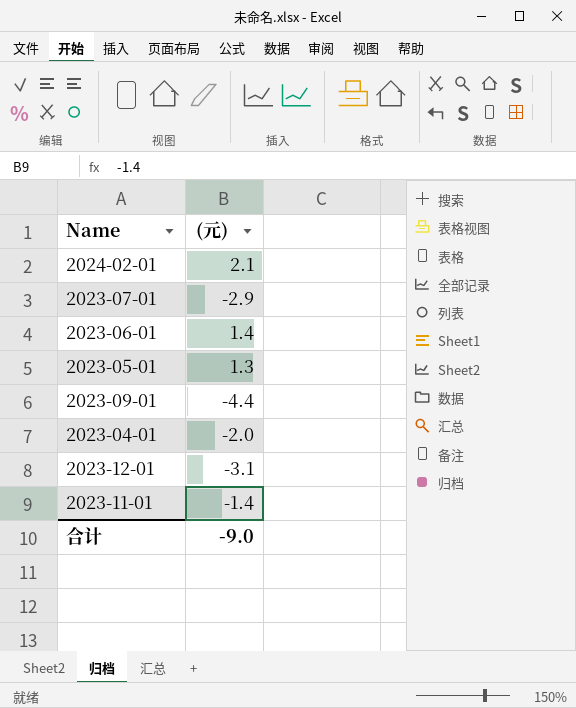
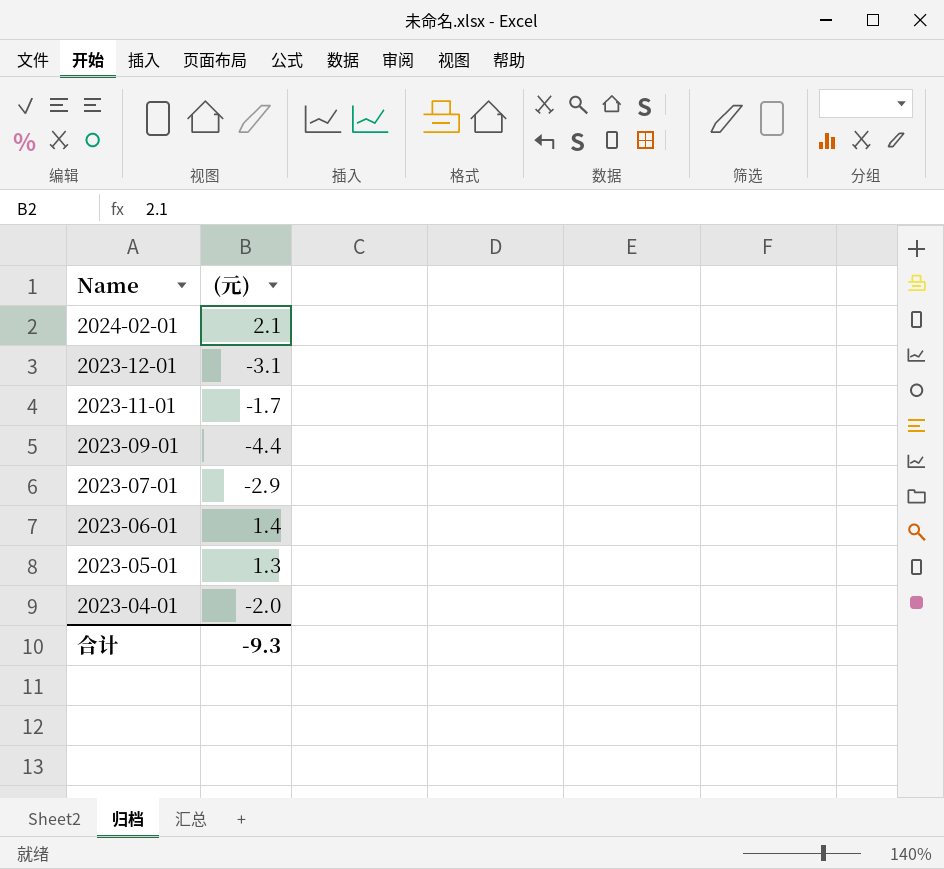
row order: none -> Name descending
2023-11-01 | (元): -1.4 -> -1.7
合计 | (元): -9.0 -> -9.3

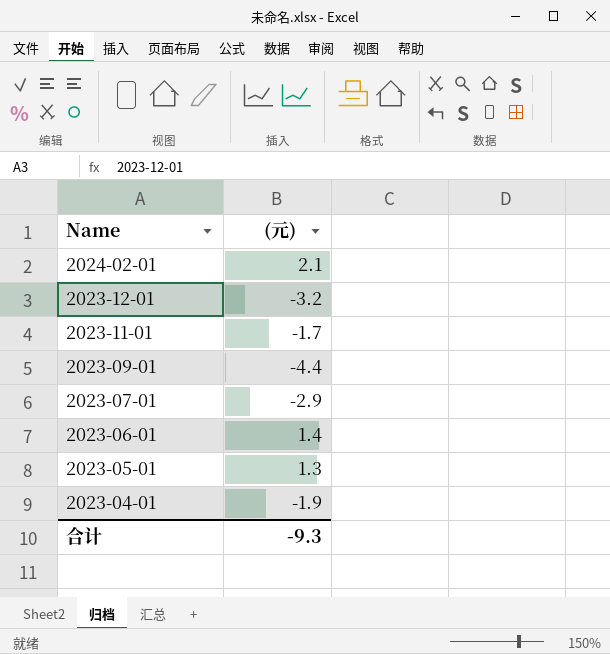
2023-12-01 | (元): -3.1 -> -3.2
2023-04-01 | (元): -2.0 -> -1.9

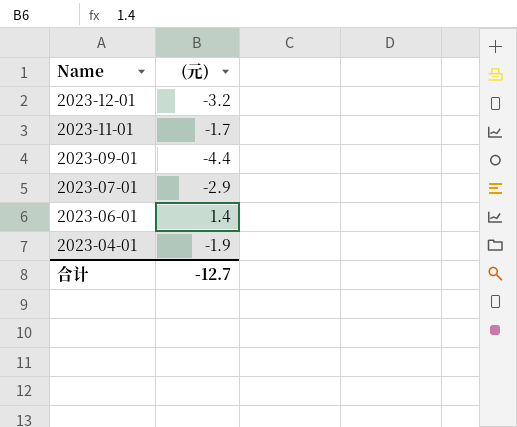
row 2024-02-01: 2.1 -> none
row 2023-05-01: 1.3 -> none
合计 | (元): -9.3 -> -12.7

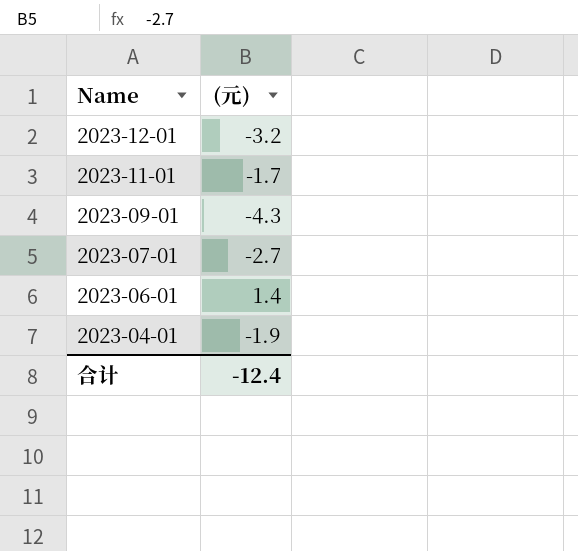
2023-09-01 | (元): -4.4 -> -4.3
2023-07-01 | (元): -2.9 -> -2.7
合计 | (元): -12.7 -> -12.4

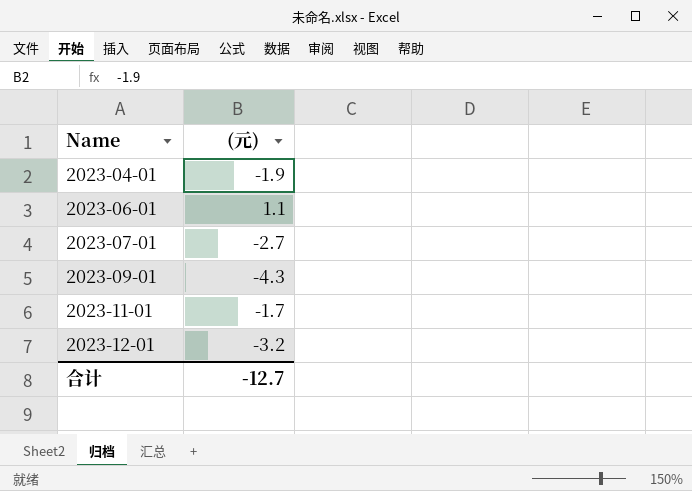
row order: Name descending -> Name ascending
2023-06-01 | (元): 1.4 -> 1.1
合计 | (元): -12.4 -> -12.7

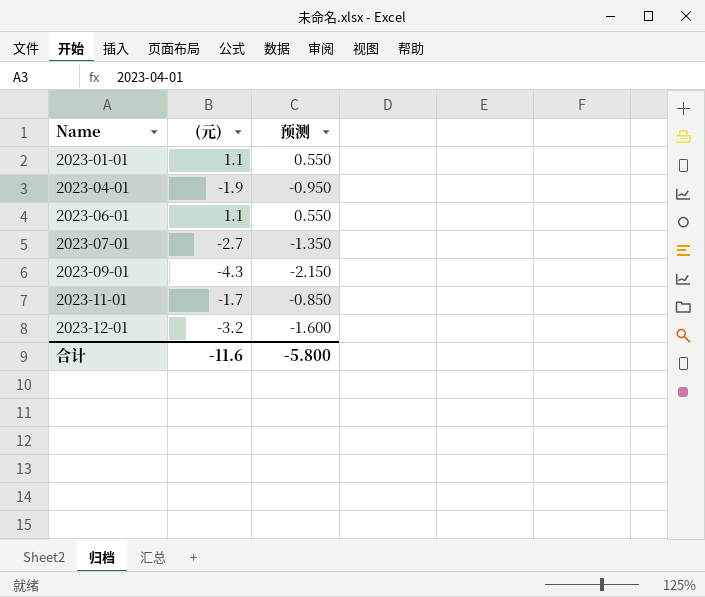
column 预测 | formula: none -> [(元)] * 0.5
row 2023-01-01: none -> 1.1 | 0.550
合计 | (元): -12.7 -> -11.6

